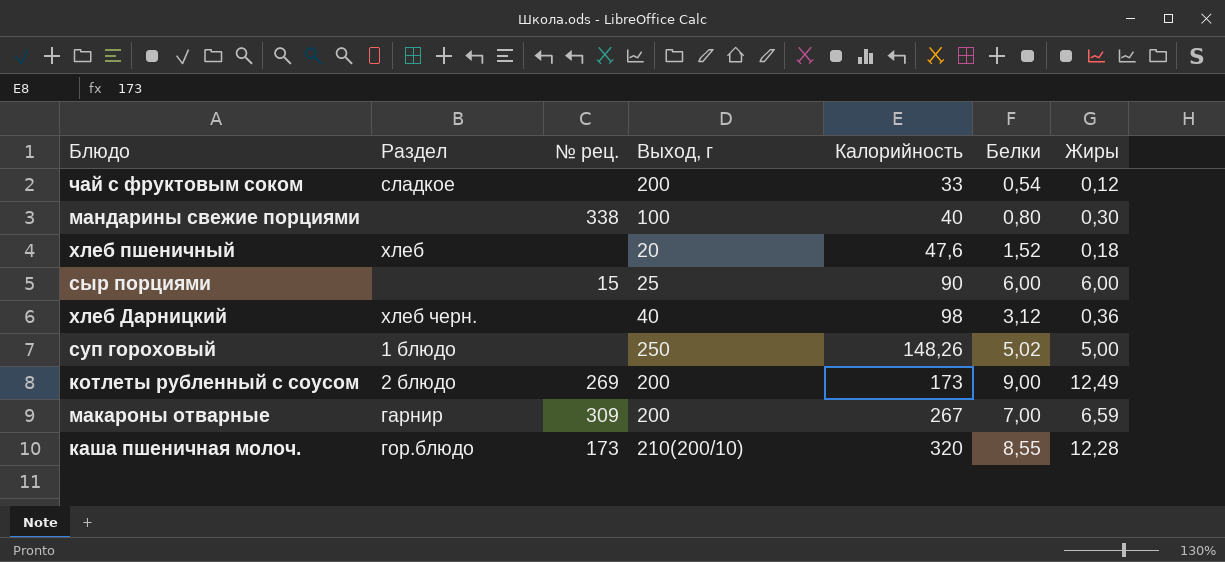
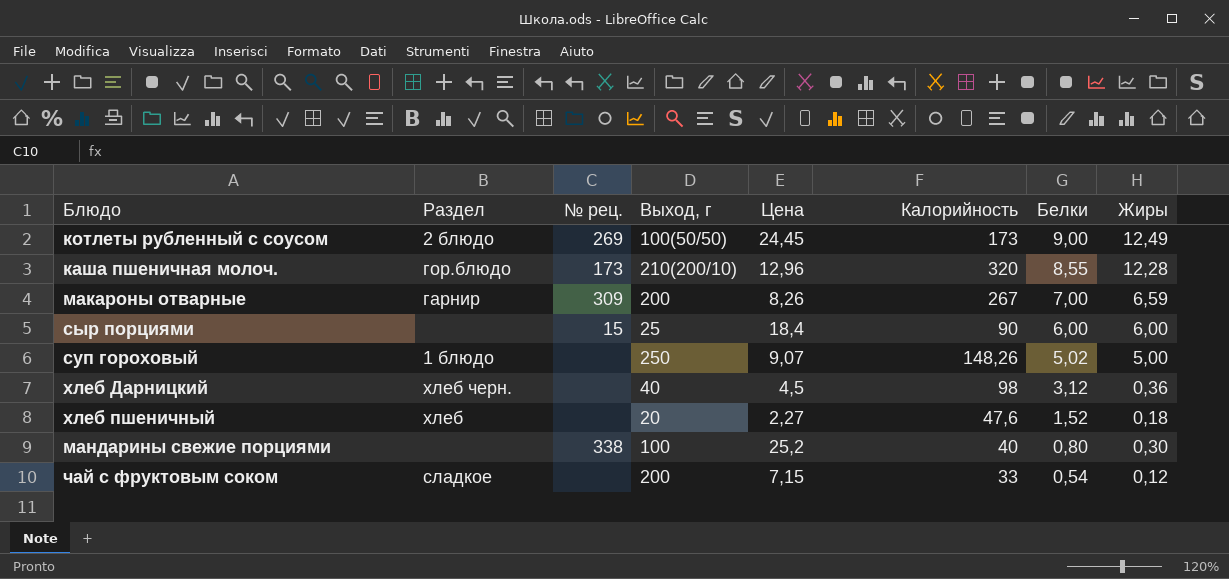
row order: Калорийность ascending -> Белки descending
column Цена | position: none -> 5
котлеты рубленный с соусом | Выход, г: 200 -> 100(50/50)

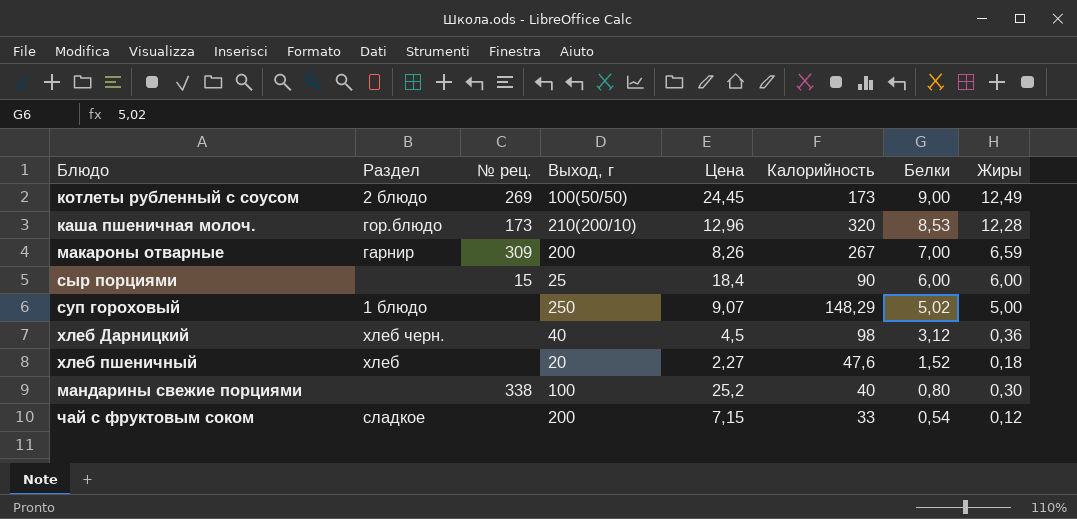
каша пшеничная молоч. | Белки: 8,55 -> 8,53
суп гороховый | Калорийность: 148,26 -> 148,29

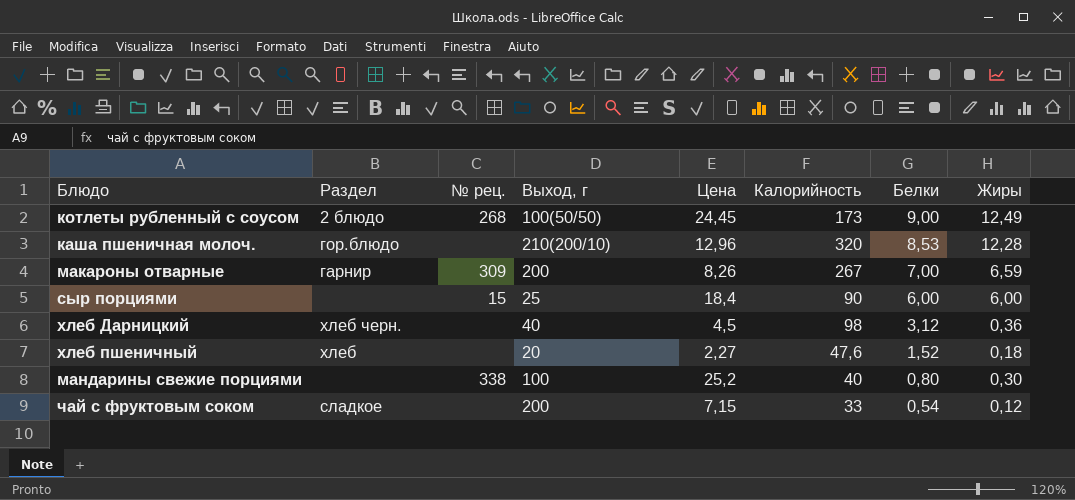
row суп гороховый: 1 блюдо | none | 250 | 9,07 | 148,29 | 5,02 | 5,00 -> none
котлеты рубленный с соусом | № рец.: 269 -> 268
каша пшеничная молоч. | № рец.: 173 -> none

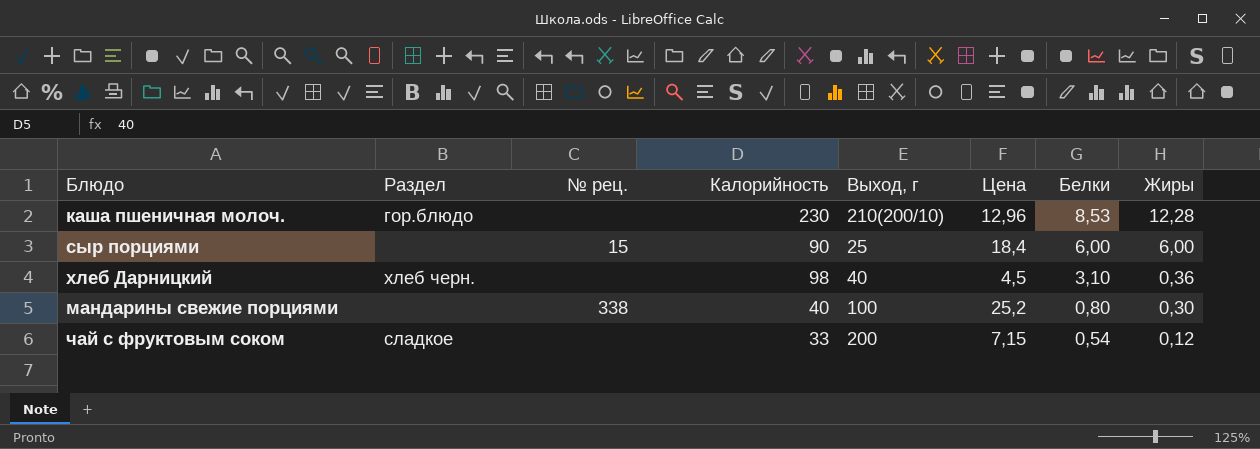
column Калорийность | position: 6 -> 4
row котлеты рубленный с соусом: 2 блюдо | 268 | 100(50/50) | 24,45 | 173 | 9,00 | 12,49 -> none
row макароны отварные: гарнир | 309 | 200 | 8,26 | 267 | 7,00 | 6,59 -> none
row хлеб пшеничный: хлеб | none | 20 | 2,27 | 47,6 | 1,52 | 0,18 -> none
каша пшеничная молоч. | Калорийность: 320 -> 230
хлеб Дарницкий | Белки: 3,12 -> 3,10

